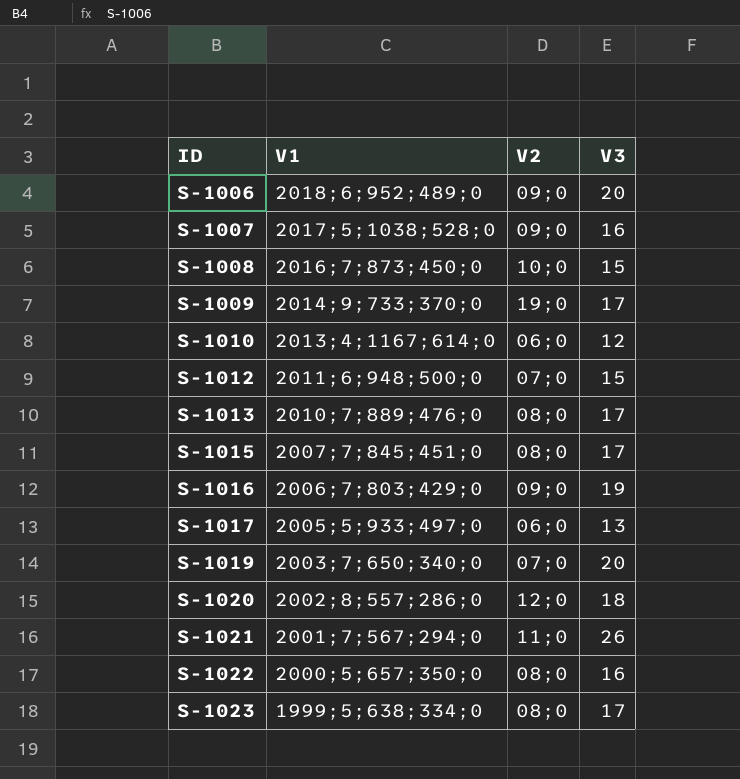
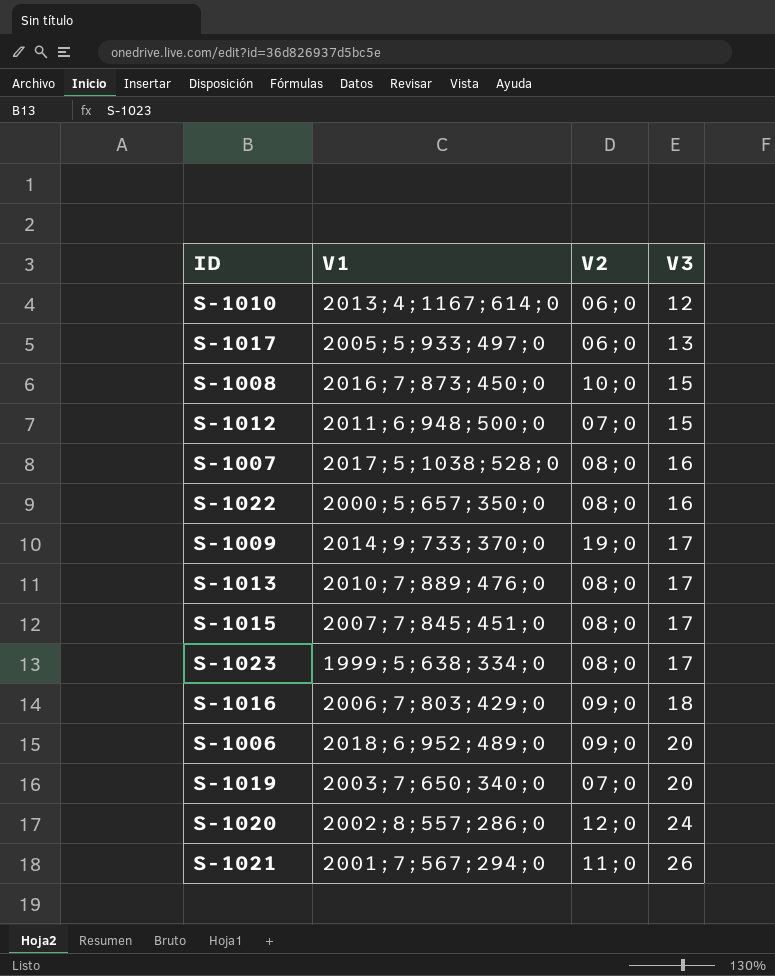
row order: ID ascending -> V3 ascending
S-1007 | V2: 09;0 -> 08;0
S-1016 | V3: 19 -> 18
S-1020 | V3: 18 -> 24

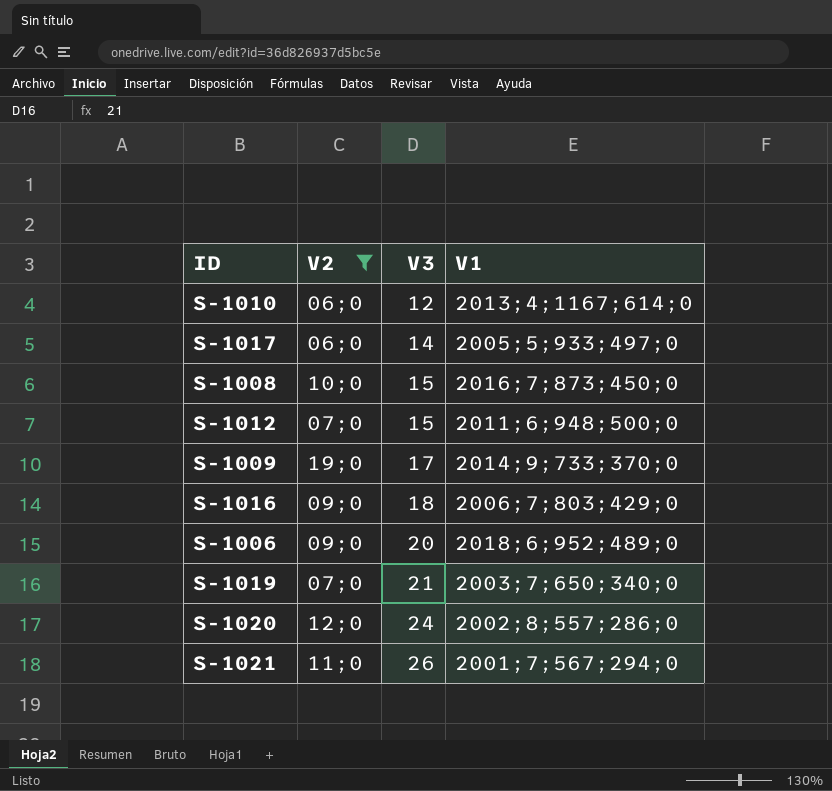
filter: none -> V2 != 08;0
column V1 | position: 2 -> 4
S-1017 | V3: 13 -> 14
S-1019 | V3: 20 -> 21

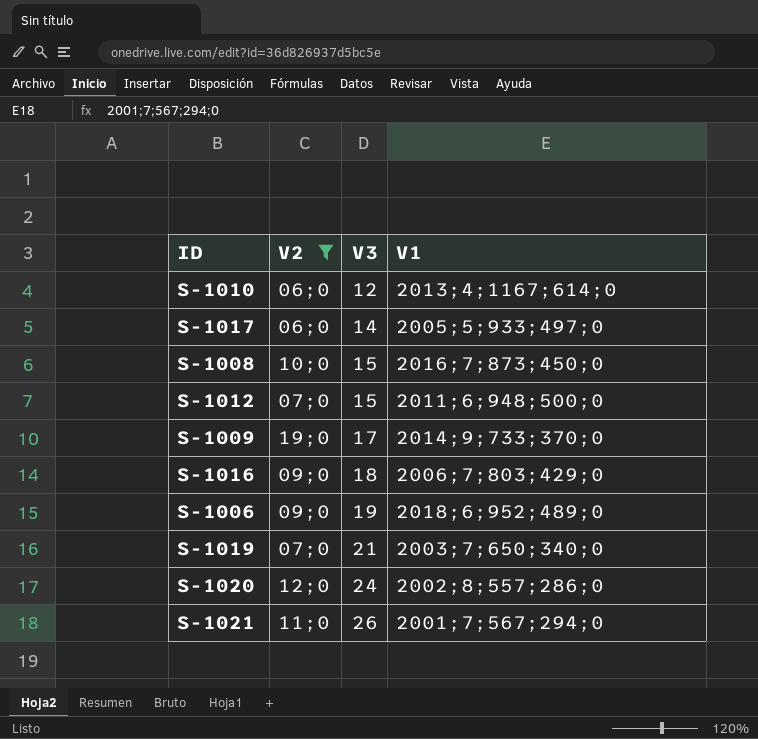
S-1006 | V3: 20 -> 19

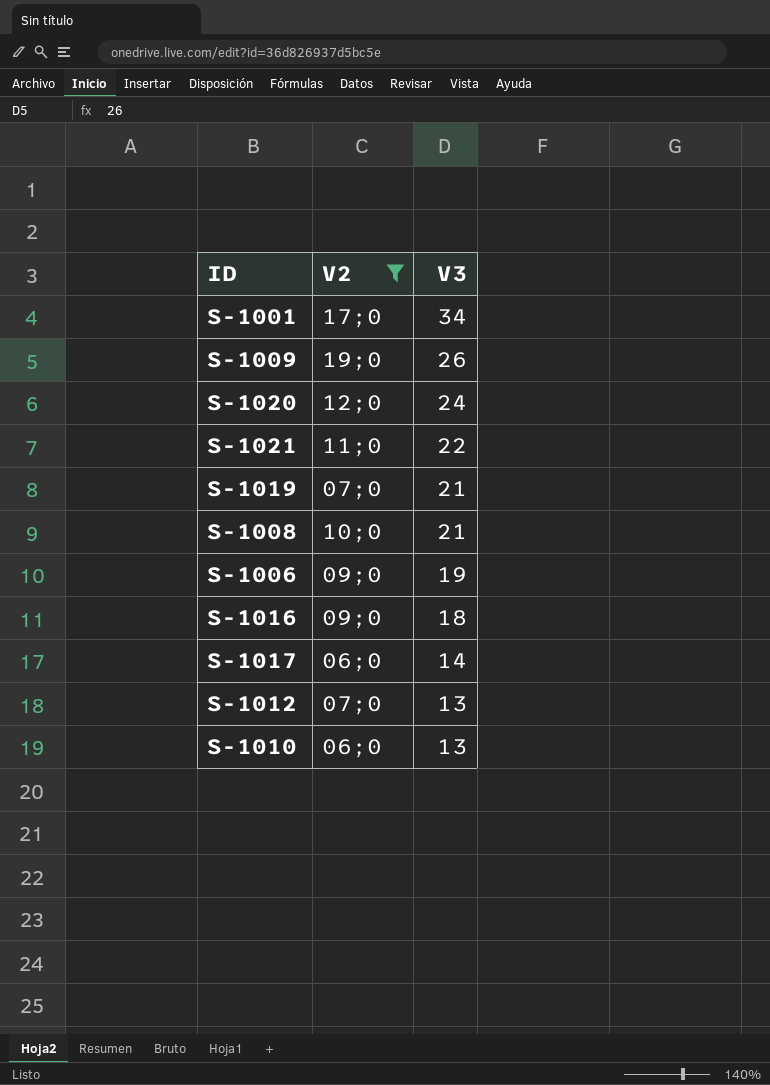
row order: V3 ascending -> V3 descending
column V1 | position: 4 -> none
row S-1001: none -> 17;0 | 34
S-1009 | V3: 17 -> 26
S-1021 | V3: 26 -> 22
S-1008 | V3: 15 -> 21
S-1012 | V3: 15 -> 13
S-1010 | V3: 12 -> 13

